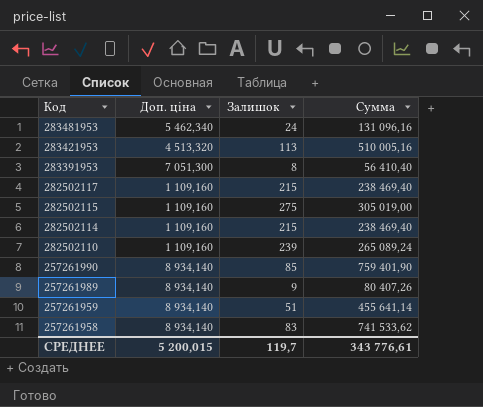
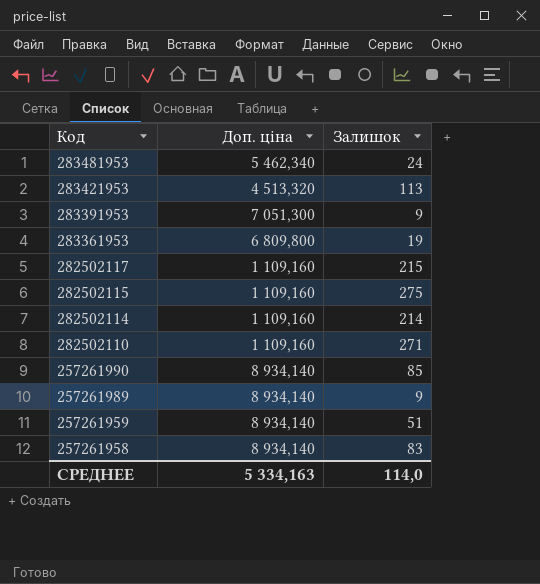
column Сумма | formula: [Доп. ціна] * [Залишок] -> none
283391953 | Залишок: 8 -> 9
row 283361953: none -> 6 809,800 | 19
282502114 | Залишок: 215 -> 214
282502110 | Залишок: 239 -> 271
СРЕДНЕЕ | Доп. ціна: 5 200,015 -> 5 334,163
СРЕДНЕЕ | Залишок: 119,7 -> 114,0

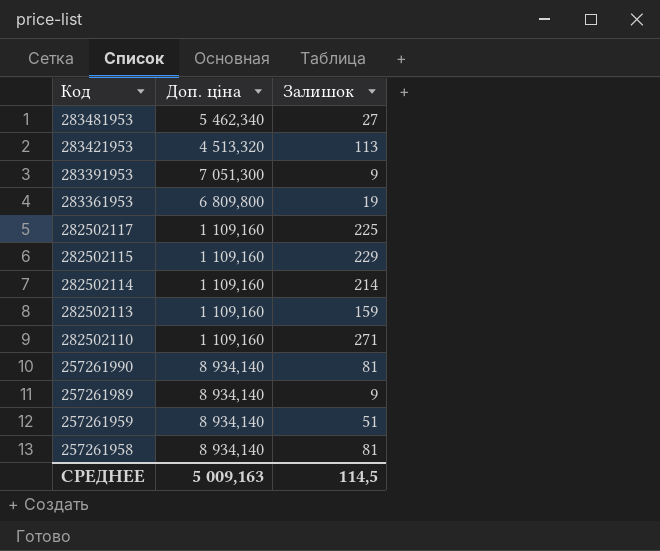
283481953 | Залишок: 24 -> 27
282502117 | Залишок: 215 -> 225
282502115 | Залишок: 275 -> 229
row 282502113: none -> 1 109,160 | 159
257261990 | Залишок: 85 -> 81
257261958 | Залишок: 83 -> 81
СРЕДНЕЕ | Доп. ціна: 5 334,163 -> 5 009,163
СРЕДНЕЕ | Залишок: 114,0 -> 114,5

